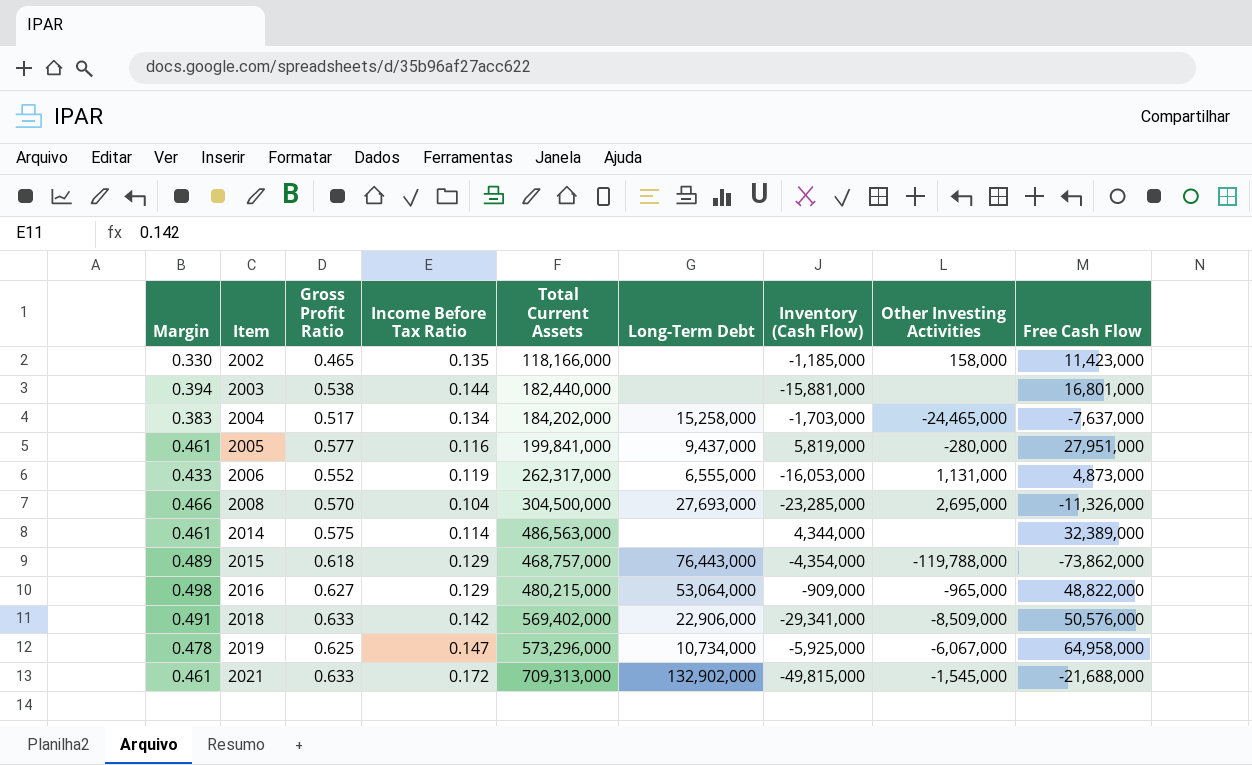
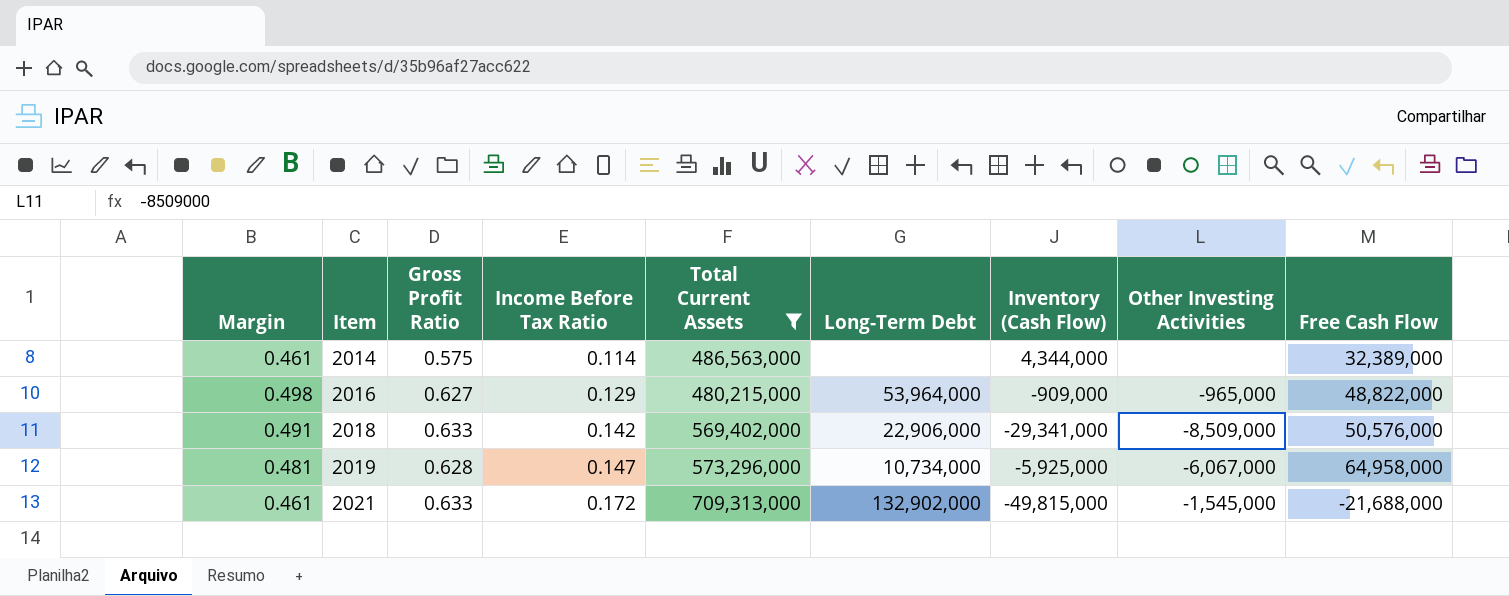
filter: none -> Total Current Assets >= 480,215,000
2016 | Long-Term Debt: 53,064,000 -> 53,964,000
2019 | Margin: 0.478 -> 0.481
2019 | Gross Profit Ratio: 0.625 -> 0.628

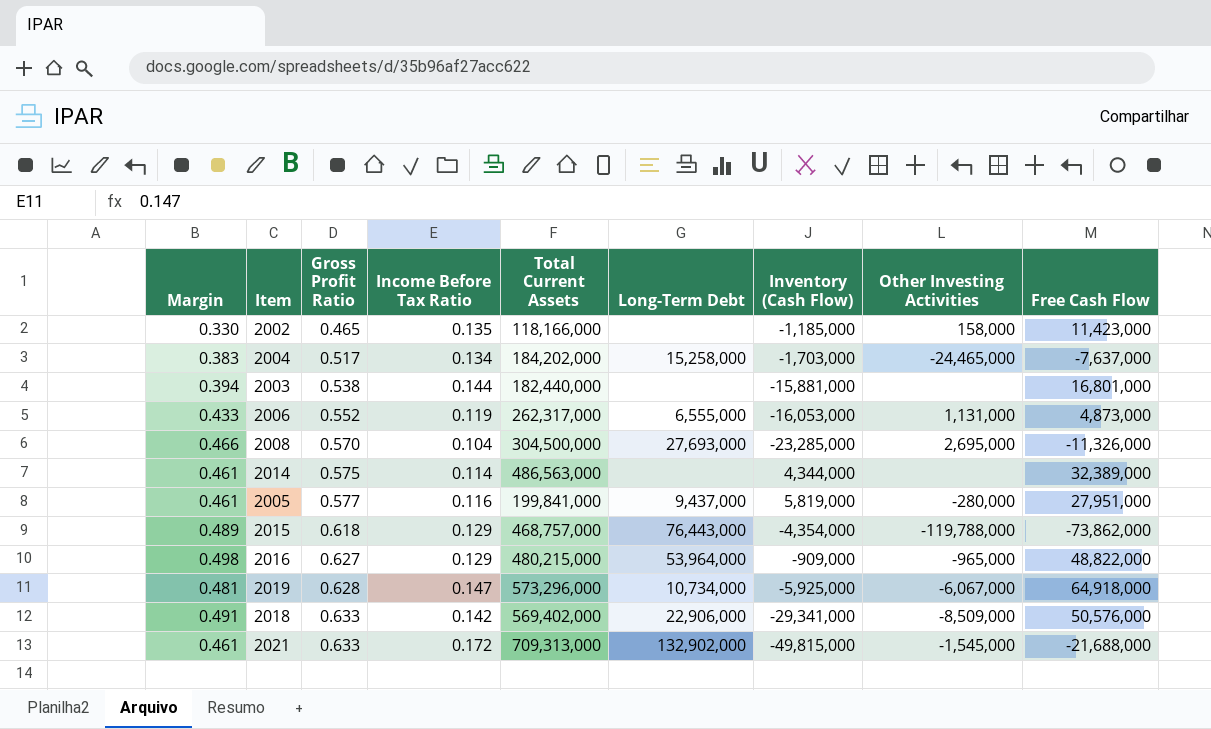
filter: Total Current Assets >= 480,215,000 -> none
row order: Item ascending -> Gross Profit Ratio ascending
2019 | Free Cash Flow: 64,958,000 -> 64,918,000

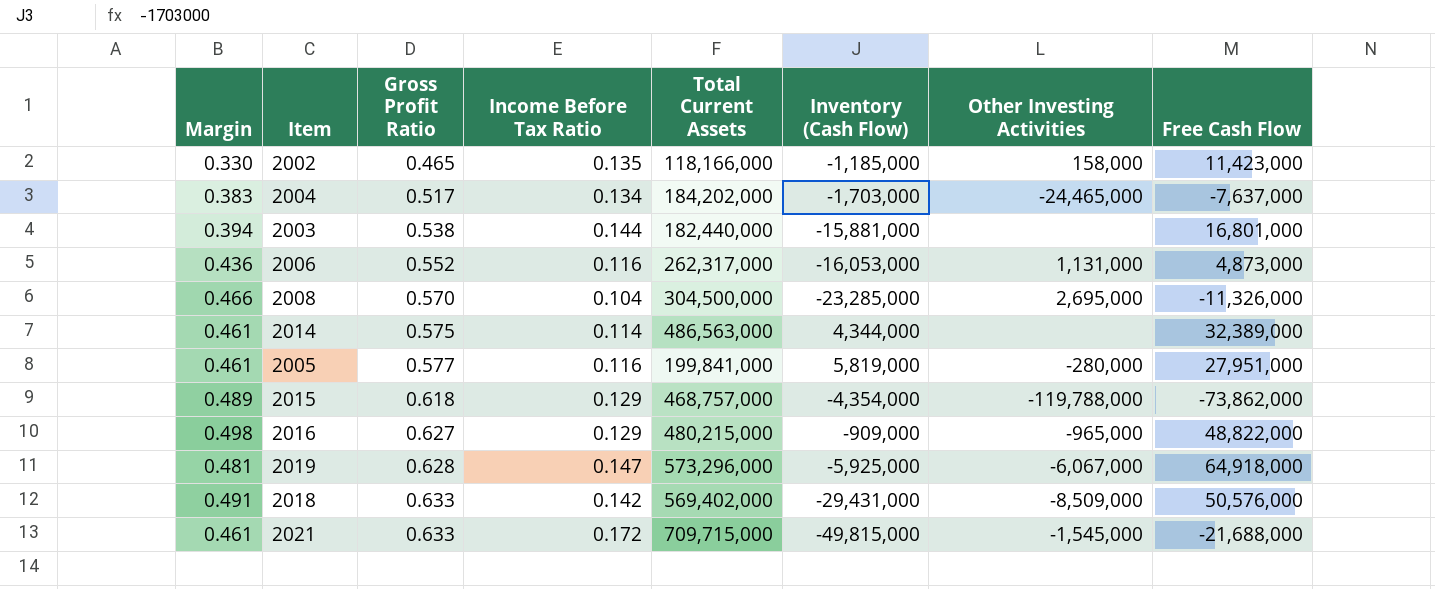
column Long-Term Debt | position: 6 -> none
2006 | Margin: 0.433 -> 0.436
2006 | Income Before Tax Ratio: 0.119 -> 0.116
2018 | Inventory (Cash Flow): -29,341,000 -> -29,431,000
2021 | Total Current Assets: 709,313,000 -> 709,715,000

